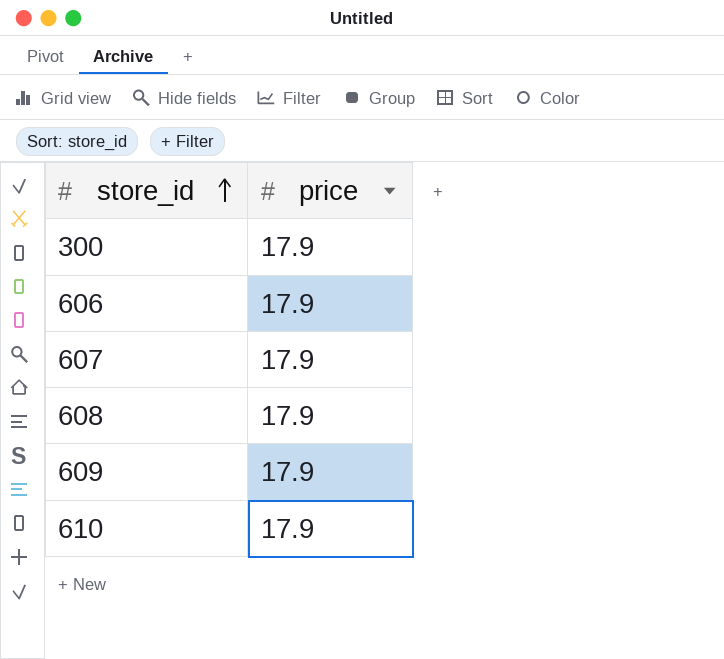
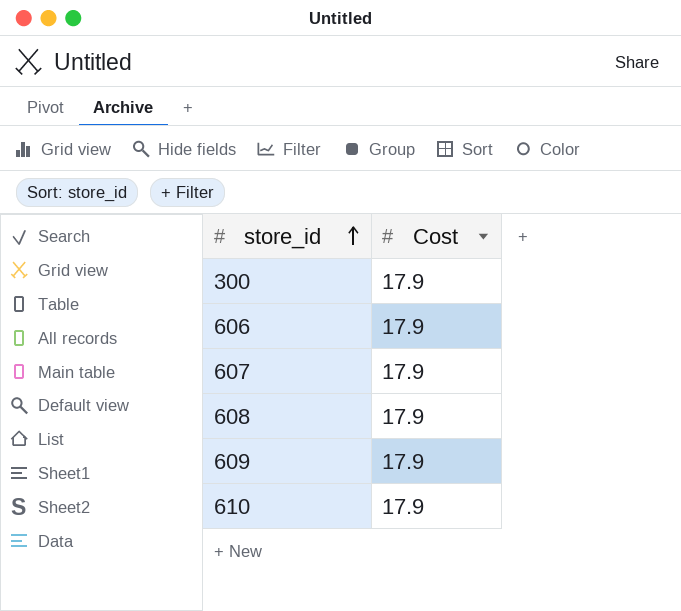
column name: price -> Cost

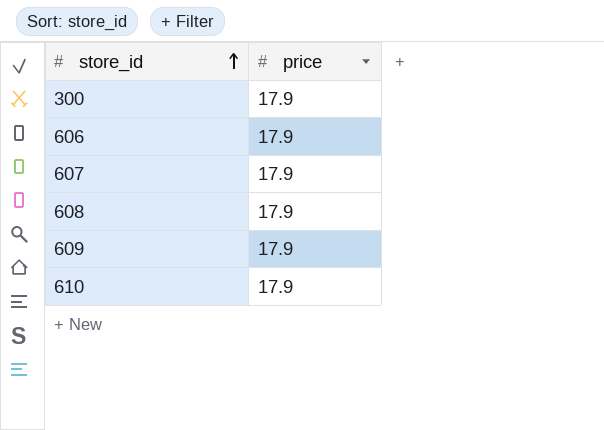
column name: Cost -> price

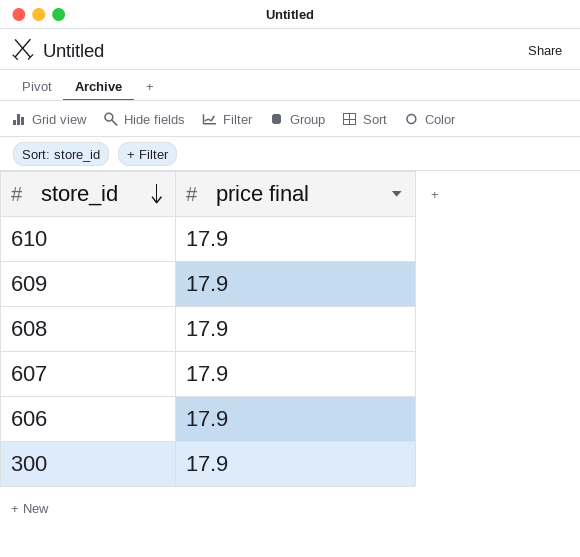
row order: store_id ascending -> store_id descending
column name: price -> price final

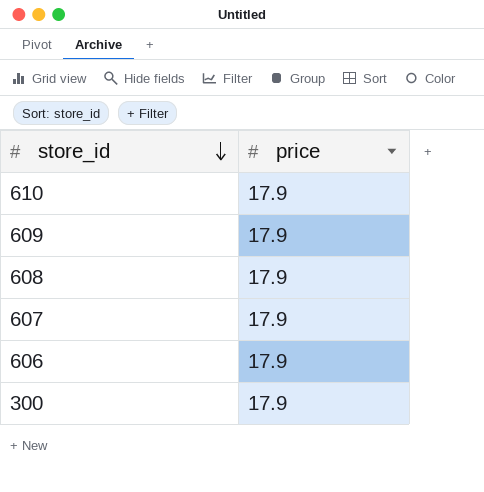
column name: price final -> price

